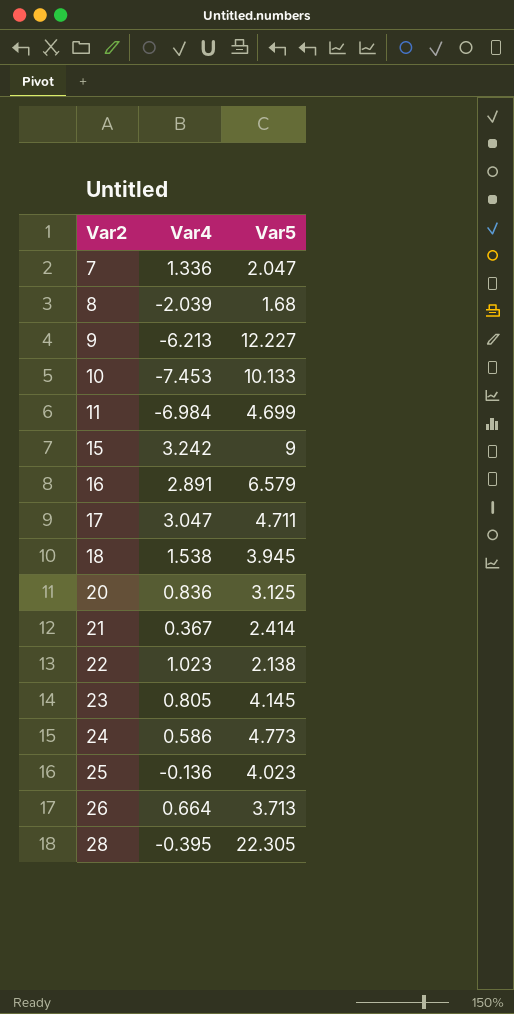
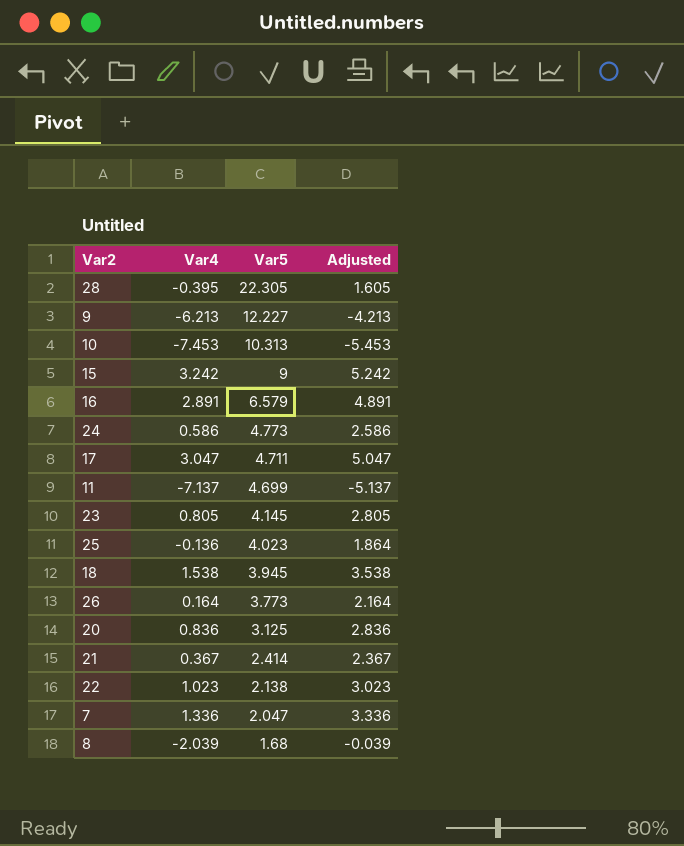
row order: Var2 ascending -> Var5 descending
column Adjusted | formula: none -> [Var4] + 2
10 | Var5: 10.133 -> 10.313
11 | Var4: -6.984 -> -7.137
26 | Var4: 0.664 -> 0.164
26 | Var5: 3.713 -> 3.773

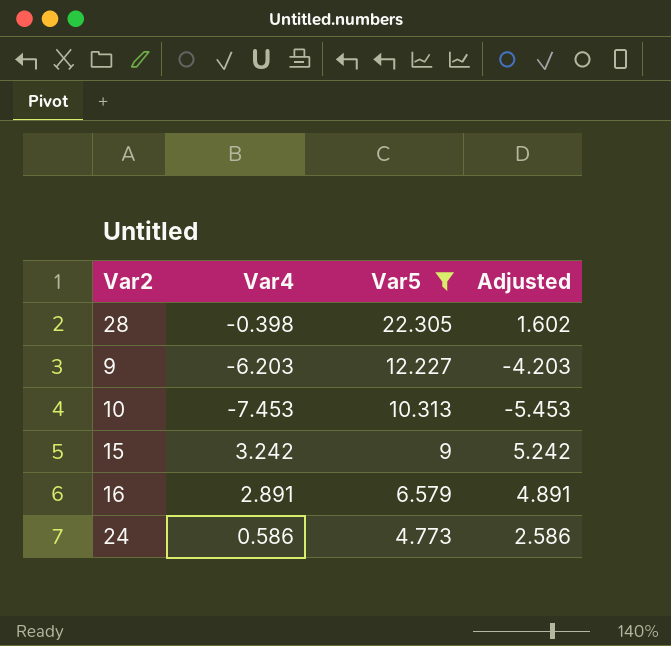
filter: none -> Var5 >= 4.773
28 | Var4: -0.395 -> -0.398
28 | Adjusted: 1.605 -> 1.602
9 | Var4: -6.213 -> -6.203
9 | Adjusted: -4.213 -> -4.203

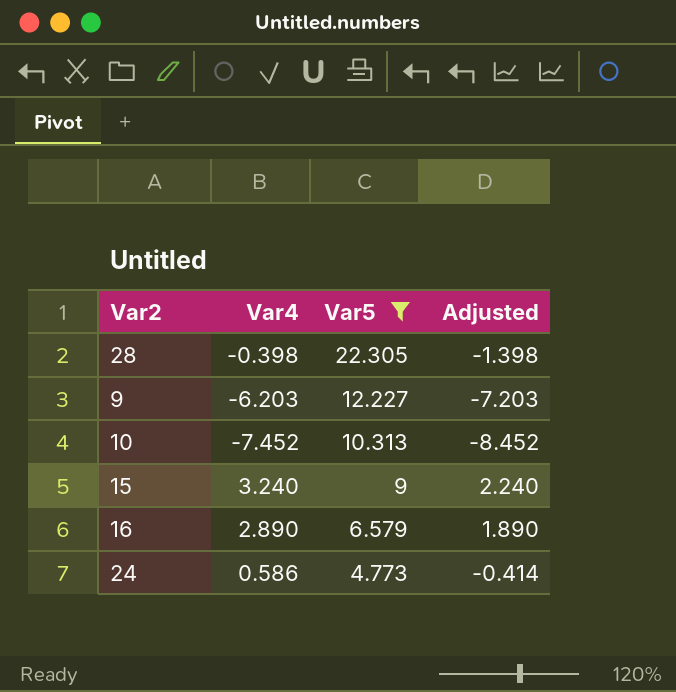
column Adjusted | formula: [Var4] + 2 -> [Var4] - 1
10 | Var4: -7.453 -> -7.452
15 | Var4: 3.242 -> 3.240
16 | Var4: 2.891 -> 2.890

